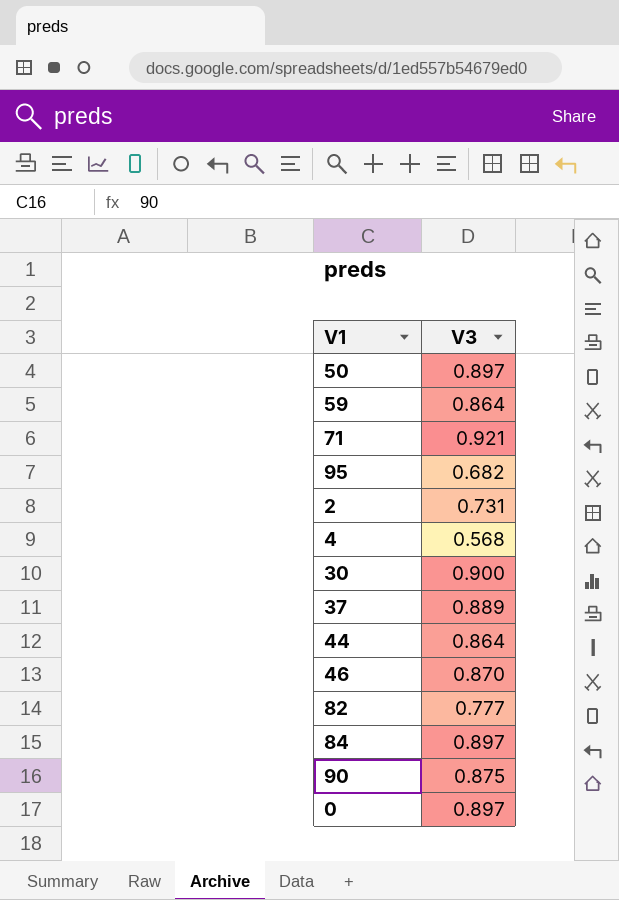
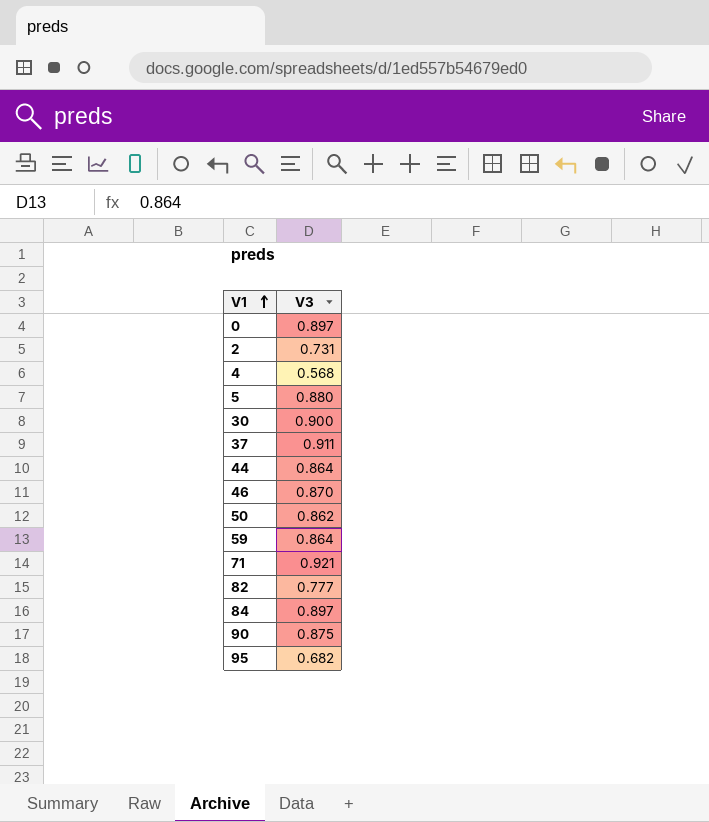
row order: none -> V1 ascending
row 5: none -> 0.880
37 | V3: 0.889 -> 0.911
50 | V3: 0.897 -> 0.862

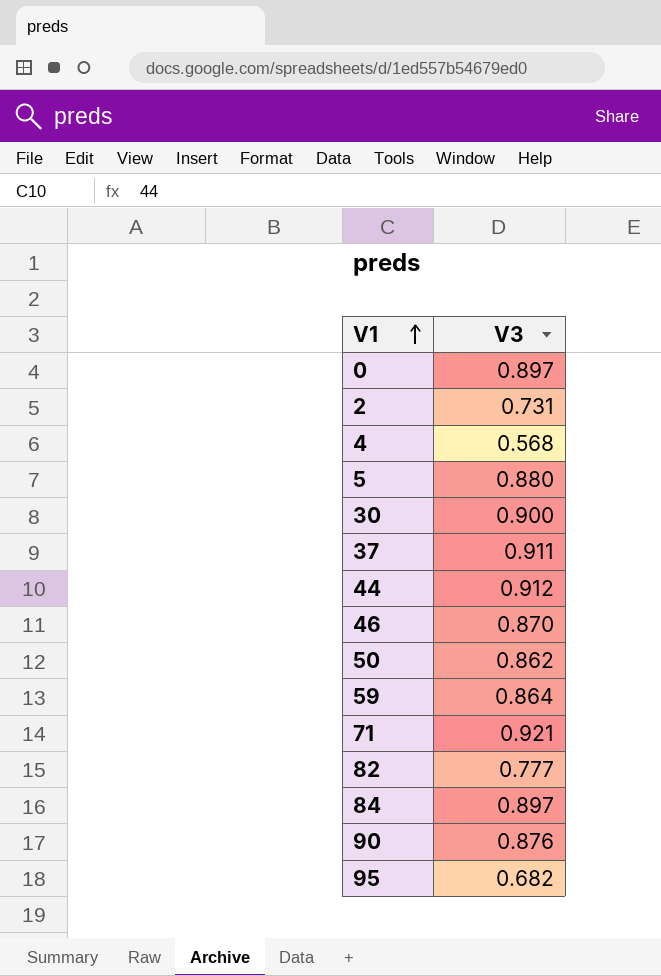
44 | V3: 0.864 -> 0.912
90 | V3: 0.875 -> 0.876

